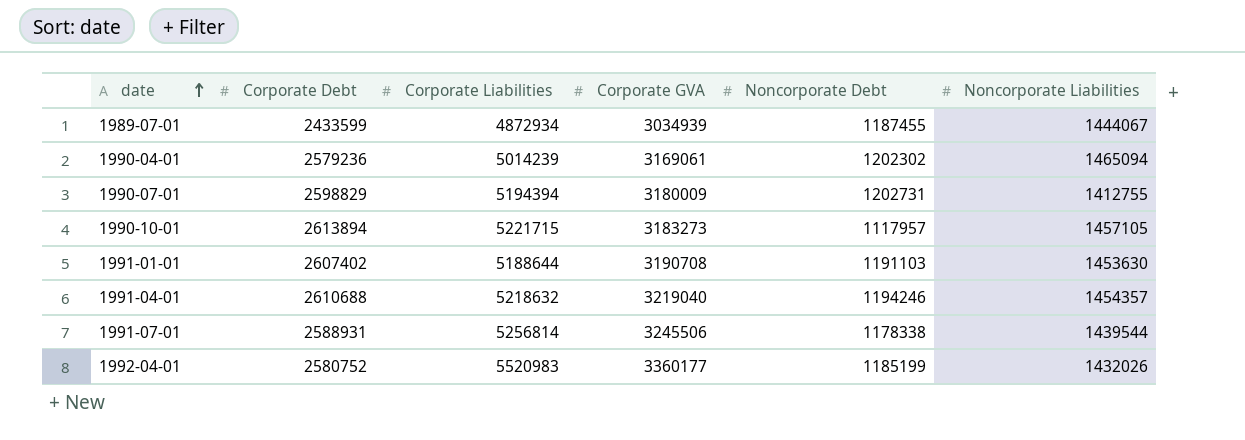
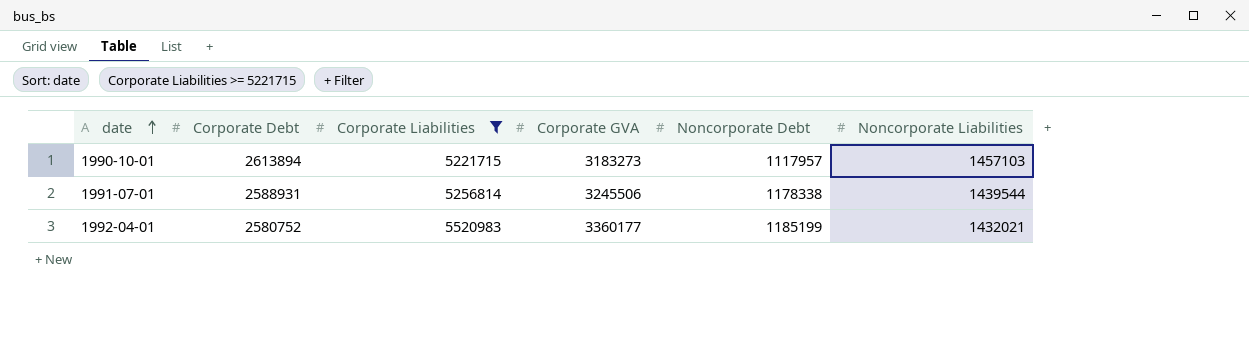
filter: none -> Corporate Liabilities >= 5221715
1990-10-01 | Noncorporate Liabilities: 1457105 -> 1457103
1992-04-01 | Noncorporate Liabilities: 1432026 -> 1432021

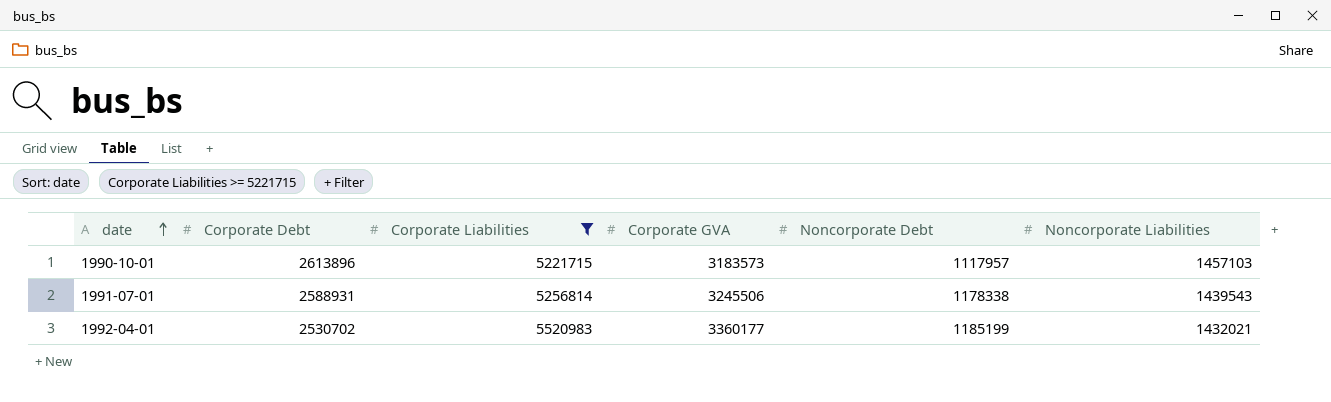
1990-10-01 | Corporate Debt: 2613894 -> 2613896
1990-10-01 | Corporate GVA: 3183273 -> 3183573
1991-07-01 | Noncorporate Liabilities: 1439544 -> 1439543
1992-04-01 | Corporate Debt: 2580752 -> 2530702

